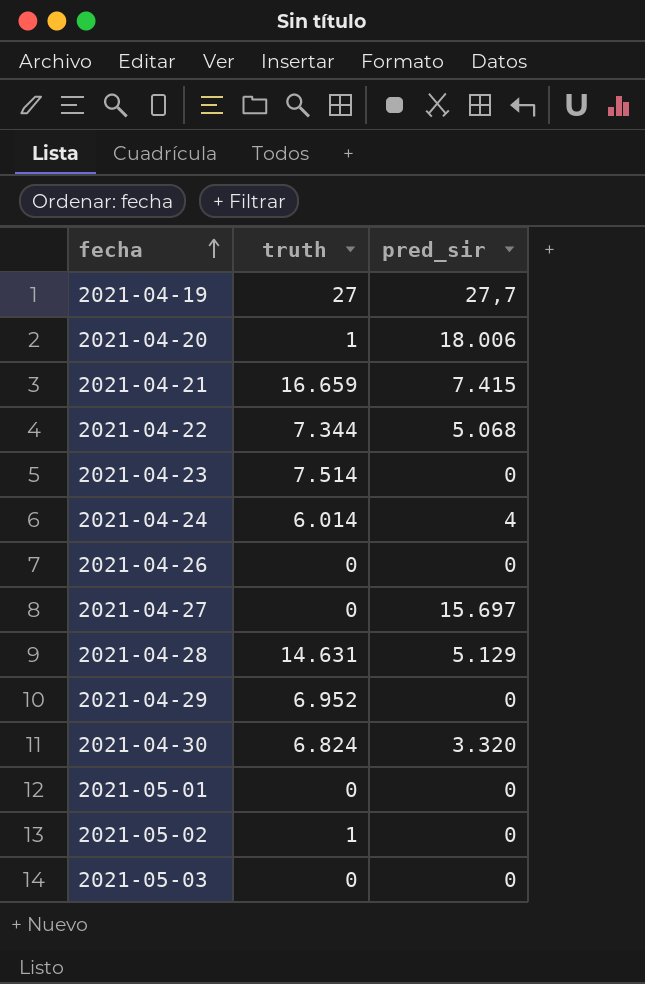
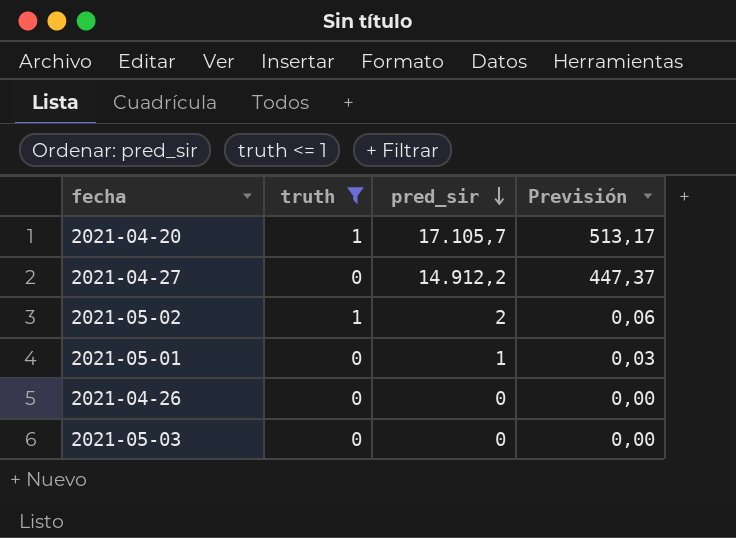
filter: none -> truth <= 1
row order: fecha ascending -> pred_sir descending
column Previsión | formula: none -> [pred_sir] * 0,03
2021-04-20 | pred_sir: 18.006 -> 17.105,7
2021-04-27 | pred_sir: 15.697 -> 14.912,2
2021-05-02 | pred_sir: 0 -> 2
2021-05-01 | pred_sir: 0 -> 1

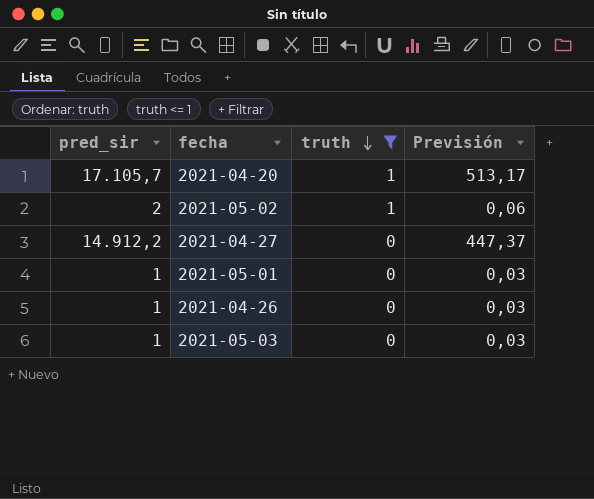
row order: pred_sir descending -> truth descending
column pred_sir | position: 3 -> 1
2021-04-26 | pred_sir: 0 -> 1
2021-04-26 | Previsión: 0,00 -> 0,03
2021-05-03 | pred_sir: 0 -> 1
2021-05-03 | Previsión: 0,00 -> 0,03

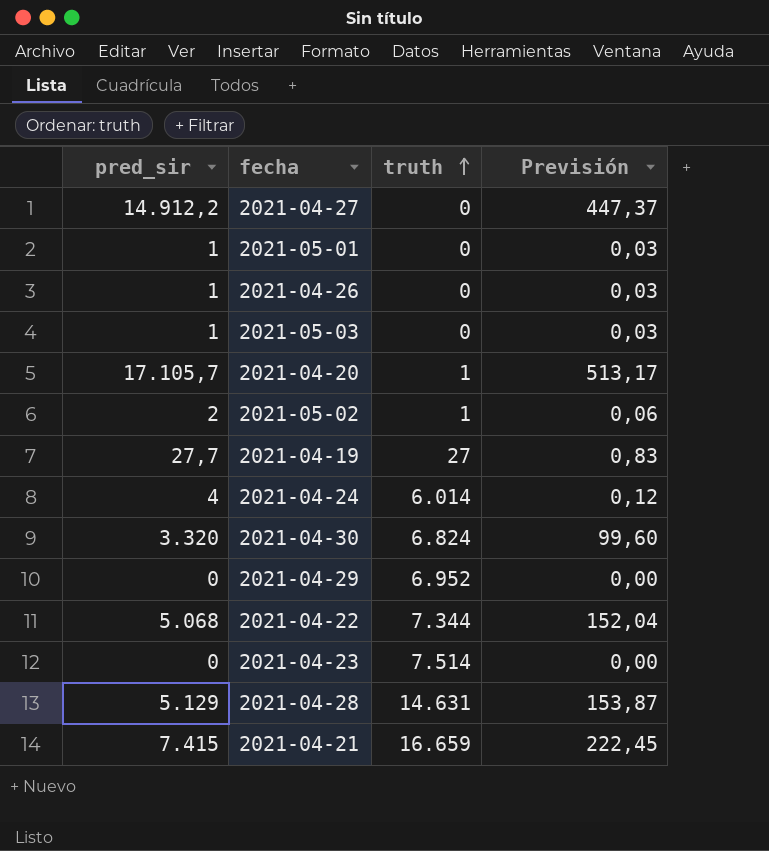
filter: truth <= 1 -> none
row order: truth descending -> truth ascending

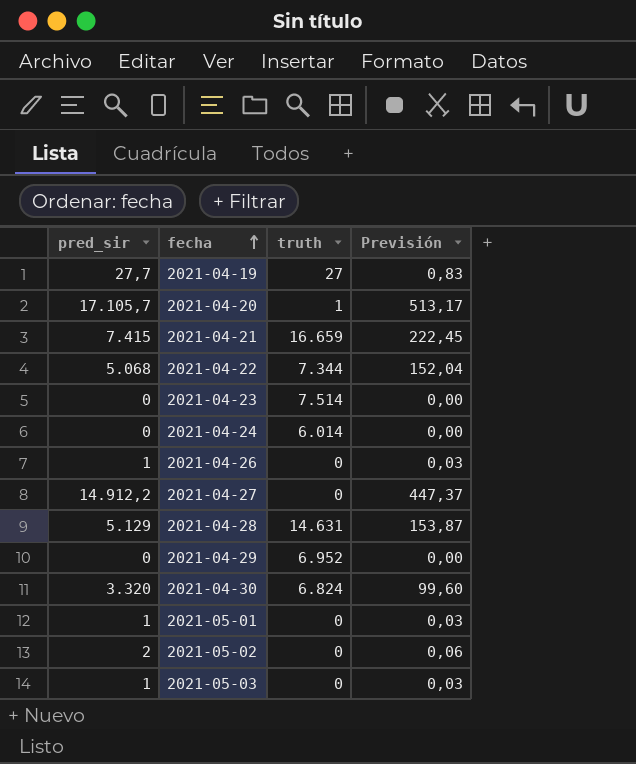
row order: truth ascending -> fecha ascending
2021-04-24 | pred_sir: 4 -> 0
2021-04-24 | Previsión: 0,12 -> 0,00
2021-05-02 | truth: 1 -> 0

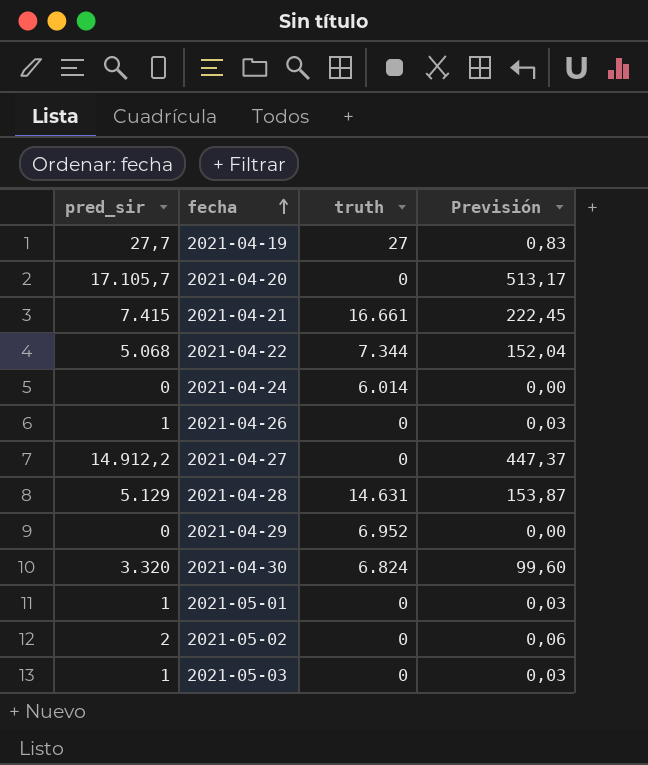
row 2021-04-23: 0 | 7.514 | 0,00 -> none
2021-04-20 | truth: 1 -> 0
2021-04-21 | truth: 16.659 -> 16.661

